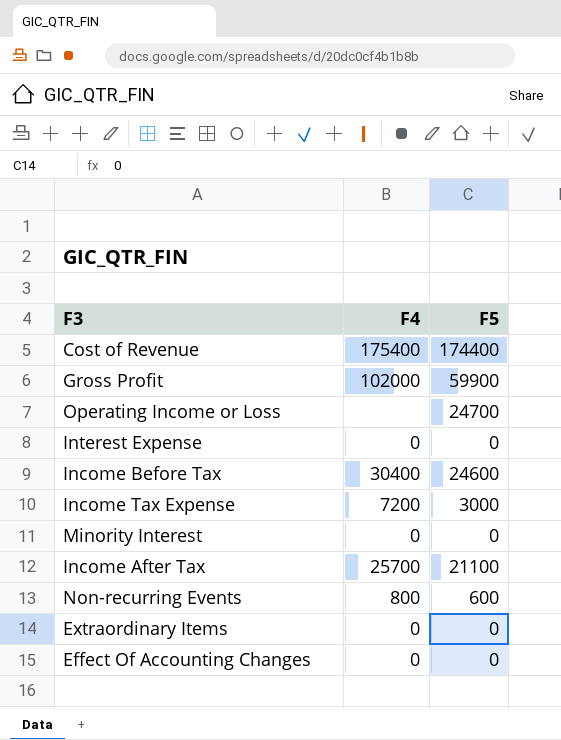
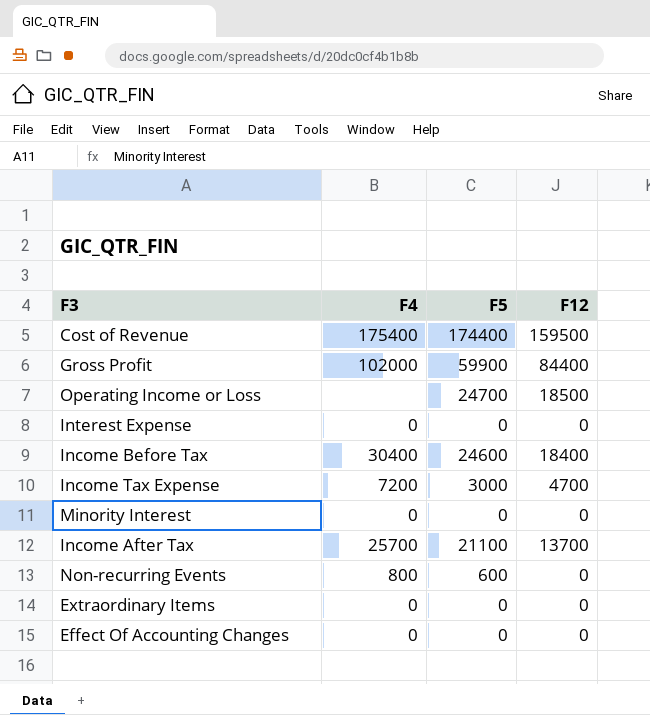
column F12 | position: none -> 4

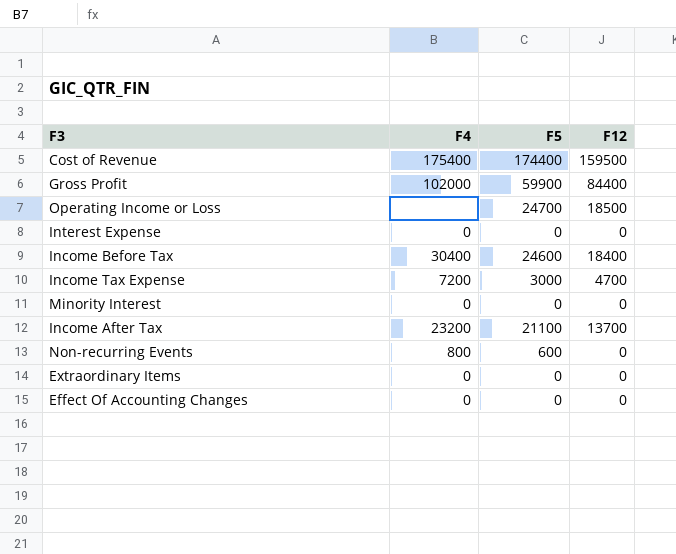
Income After Tax | F4: 25700 -> 23200

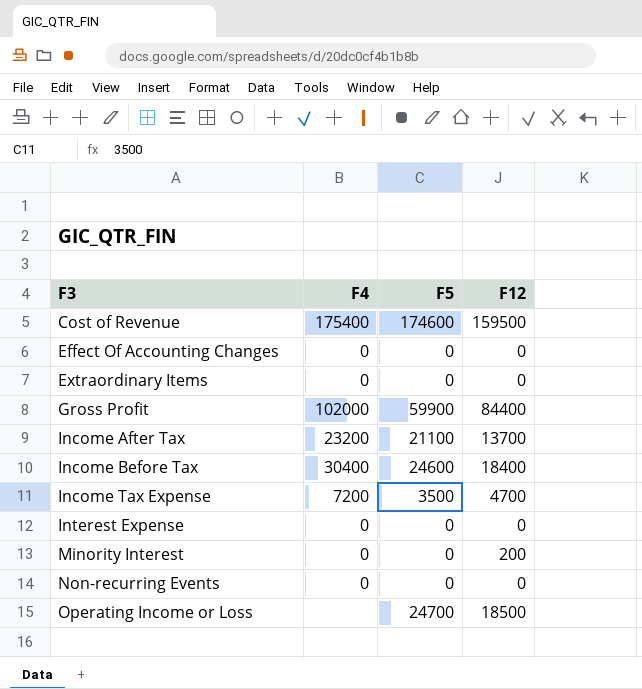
row order: none -> F3 ascending
Cost of Revenue | F5: 174400 -> 174600
Income Tax Expense | F5: 3000 -> 3500
Minority Interest | F12: 0 -> 200
Non-recurring Events | F4: 800 -> 0
Non-recurring Events | F5: 600 -> 0

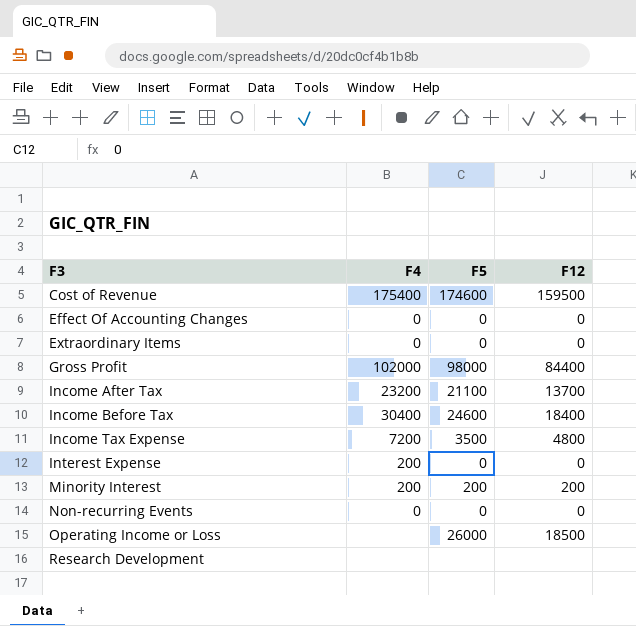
Gross Profit | F5: 59900 -> 98000
Income Tax Expense | F12: 4700 -> 4800
Interest Expense | F4: 0 -> 200
Minority Interest | F4: 0 -> 200
Minority Interest | F5: 0 -> 200
Operating Income or Loss | F5: 24700 -> 26000
row Research Development: none -> none | none | none

